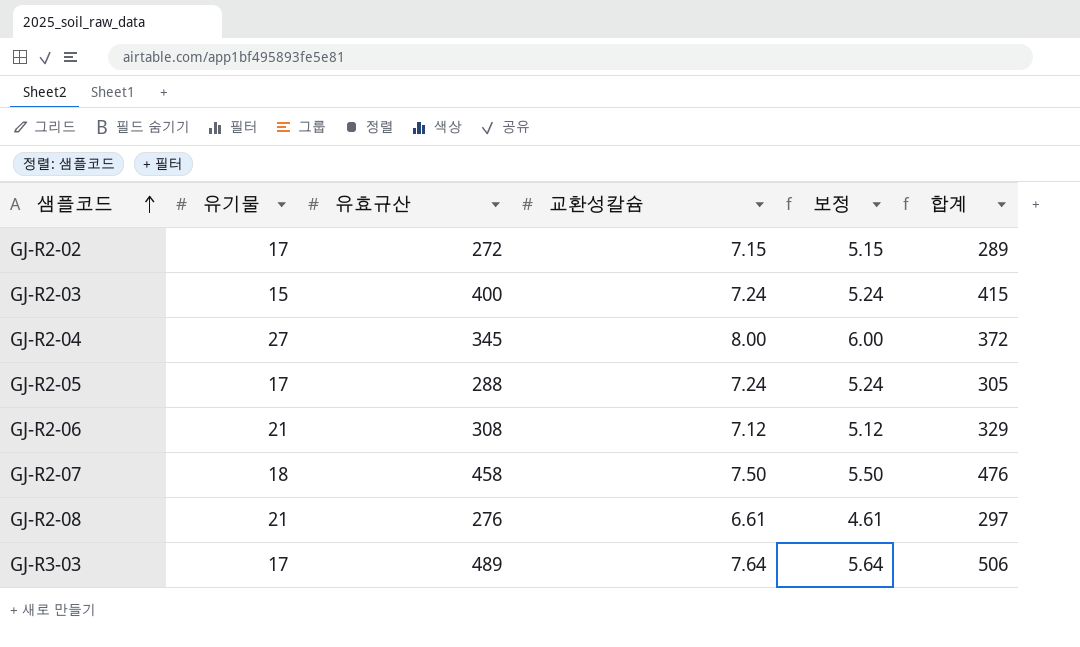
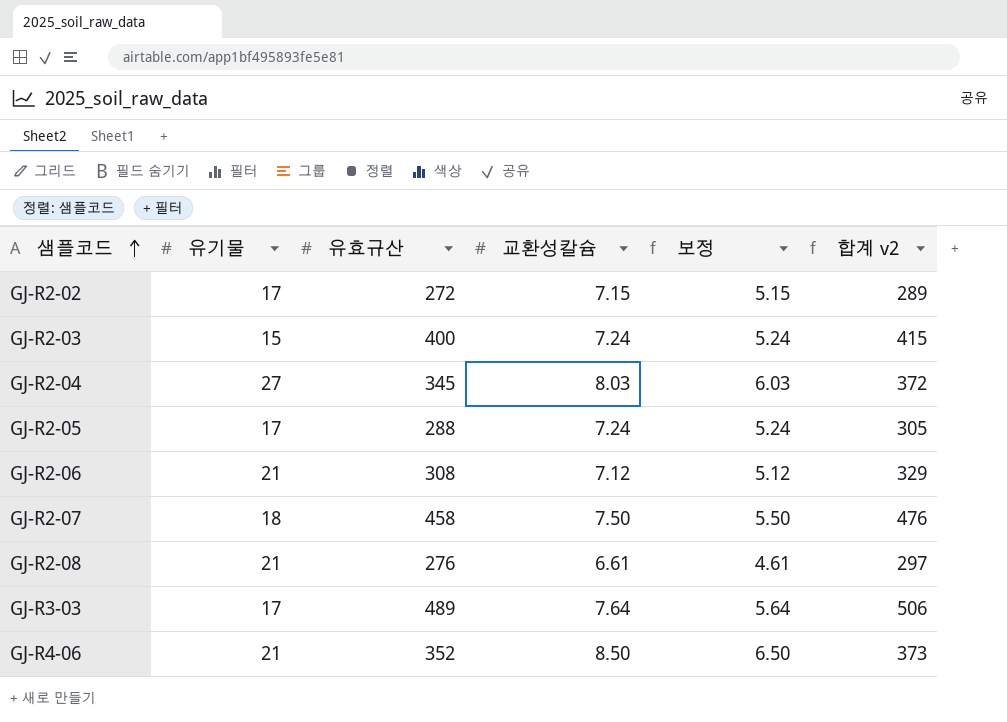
column name: 합계 -> 합계 v2
GJ-R2-04 | 교환성칼슘: 8.00 -> 8.03
GJ-R2-04 | 보정: 6.00 -> 6.03
row GJ-R4-06: none -> 21 | 352 | 8.50 | 6.50 | 373

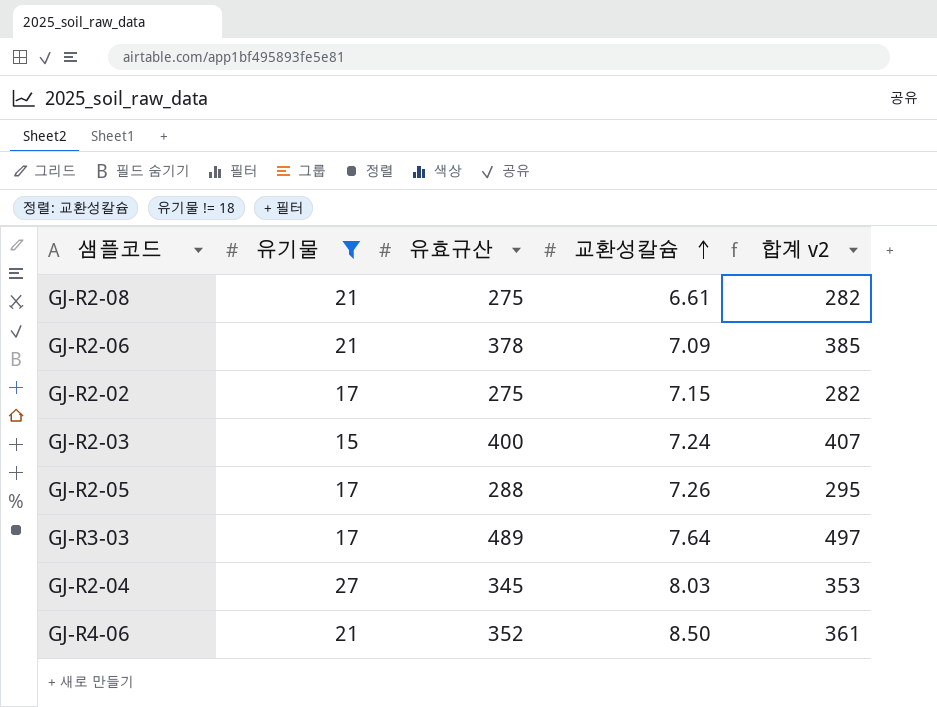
filter: none -> 유기물 != 18
row order: 샘플코드 ascending -> 교환성칼슘 ascending
column 보정 | formula: [교환성칼슘] - 2 -> none
column 합계 v2 | formula: [유기물] + [유효규산] -> [유효규산] + [교환성칼슘]
GJ-R2-08 | 유효규산: 276 -> 275
GJ-R2-06 | 유효규산: 308 -> 378
GJ-R2-06 | 교환성칼슘: 7.12 -> 7.09
GJ-R2-02 | 유효규산: 272 -> 275
GJ-R2-05 | 교환성칼슘: 7.24 -> 7.26

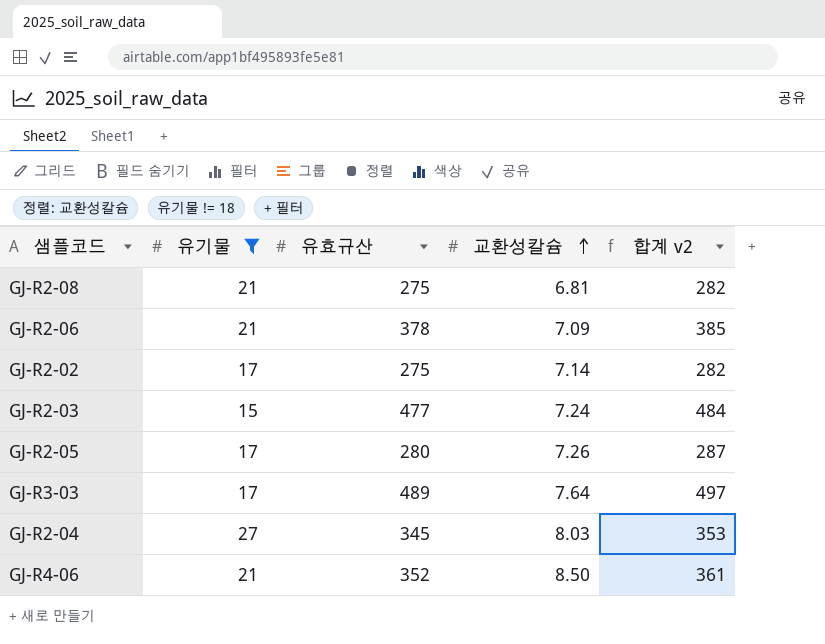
GJ-R2-08 | 교환성칼슘: 6.61 -> 6.81
GJ-R2-02 | 교환성칼슘: 7.15 -> 7.14
GJ-R2-03 | 유효규산: 400 -> 477
GJ-R2-03 | 합계 v2: 407 -> 484
GJ-R2-05 | 유효규산: 288 -> 280
GJ-R2-05 | 합계 v2: 295 -> 287

